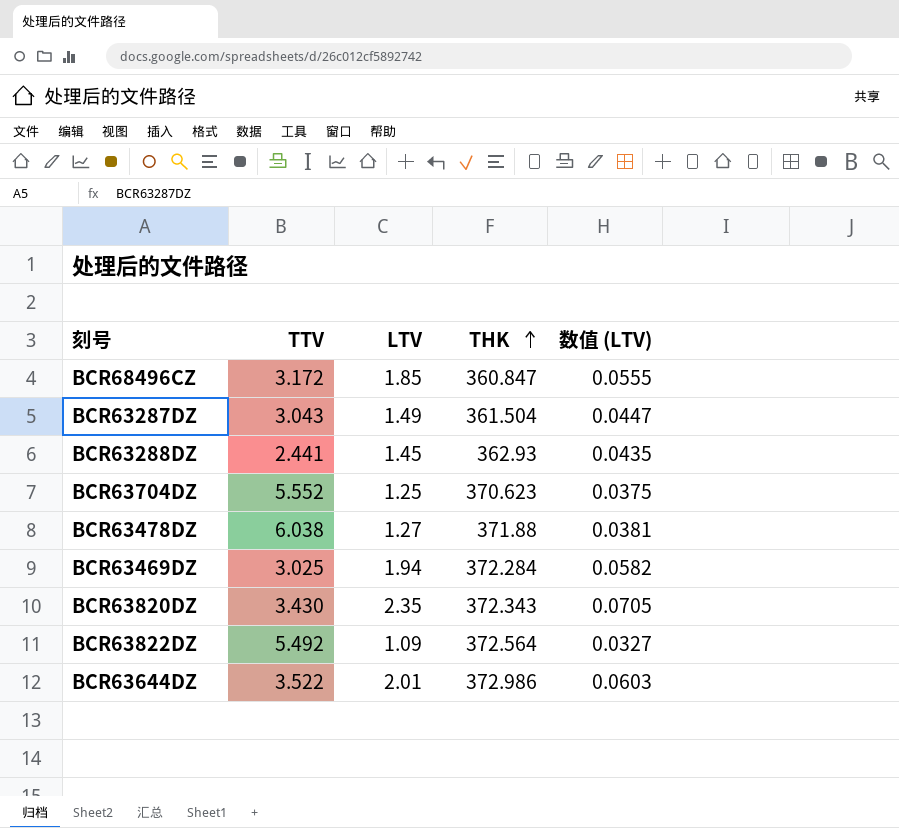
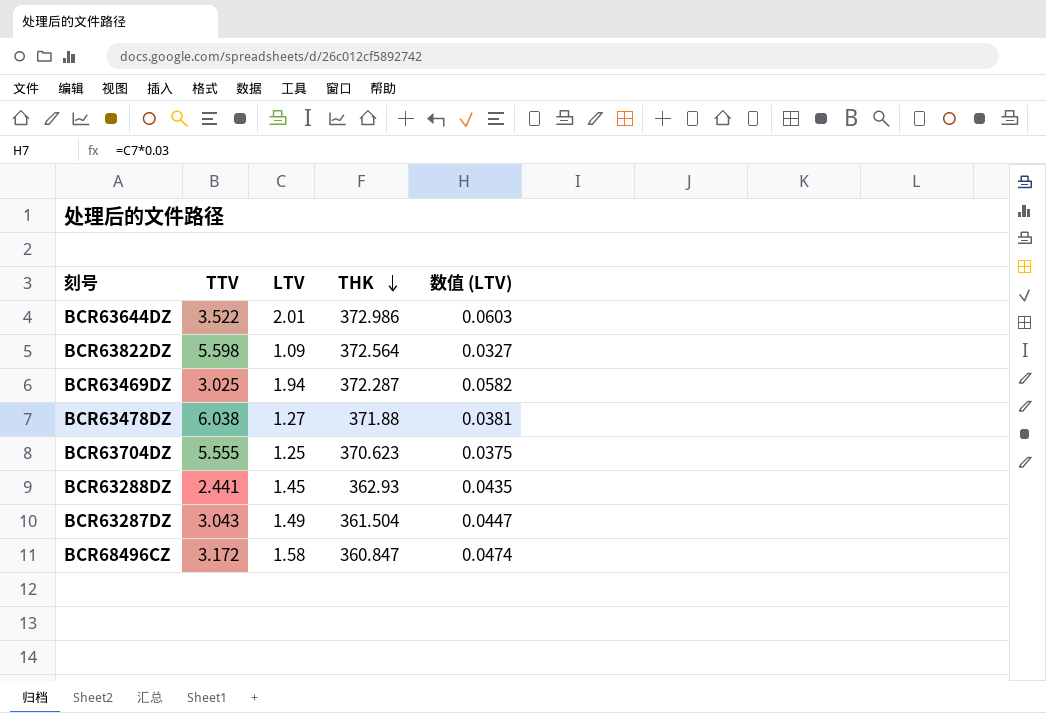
row order: THK ascending -> THK descending
row BCR63820DZ: 3.430 | 2.35 | 372.343 | 0.0705 -> none
BCR63822DZ | TTV: 5.492 -> 5.598
BCR63469DZ | THK: 372.284 -> 372.287
BCR63704DZ | TTV: 5.552 -> 5.555
BCR68496CZ | LTV: 1.85 -> 1.58
BCR68496CZ | 数值 (LTV): 0.0555 -> 0.0474

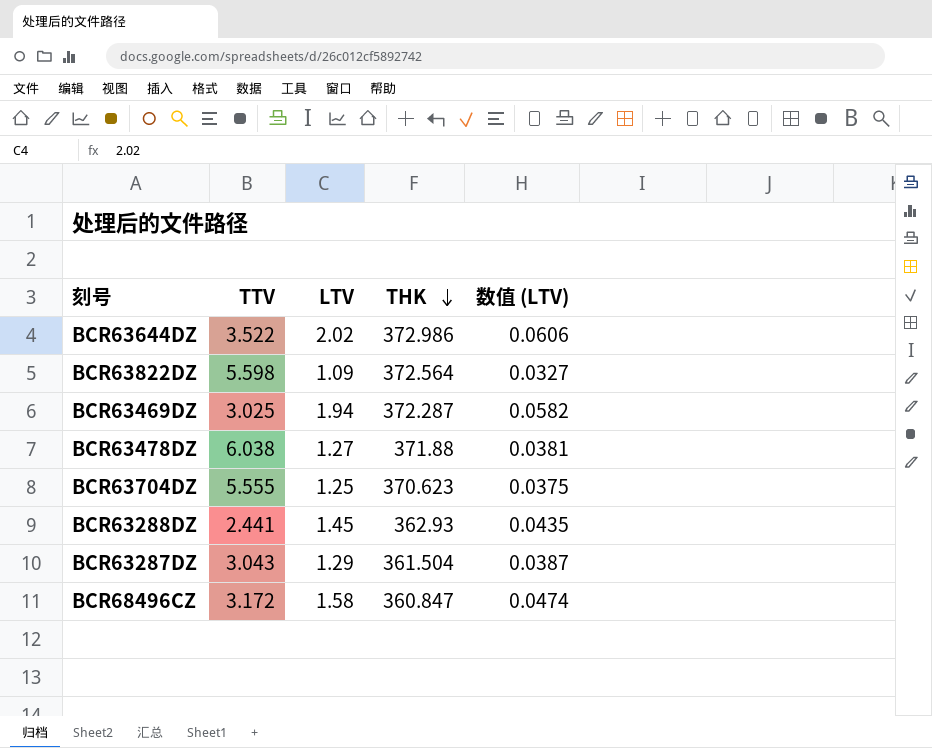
BCR63644DZ | LTV: 2.01 -> 2.02
BCR63644DZ | 数值 (LTV): 0.0603 -> 0.0606
BCR63287DZ | LTV: 1.49 -> 1.29
BCR63287DZ | 数值 (LTV): 0.0447 -> 0.0387

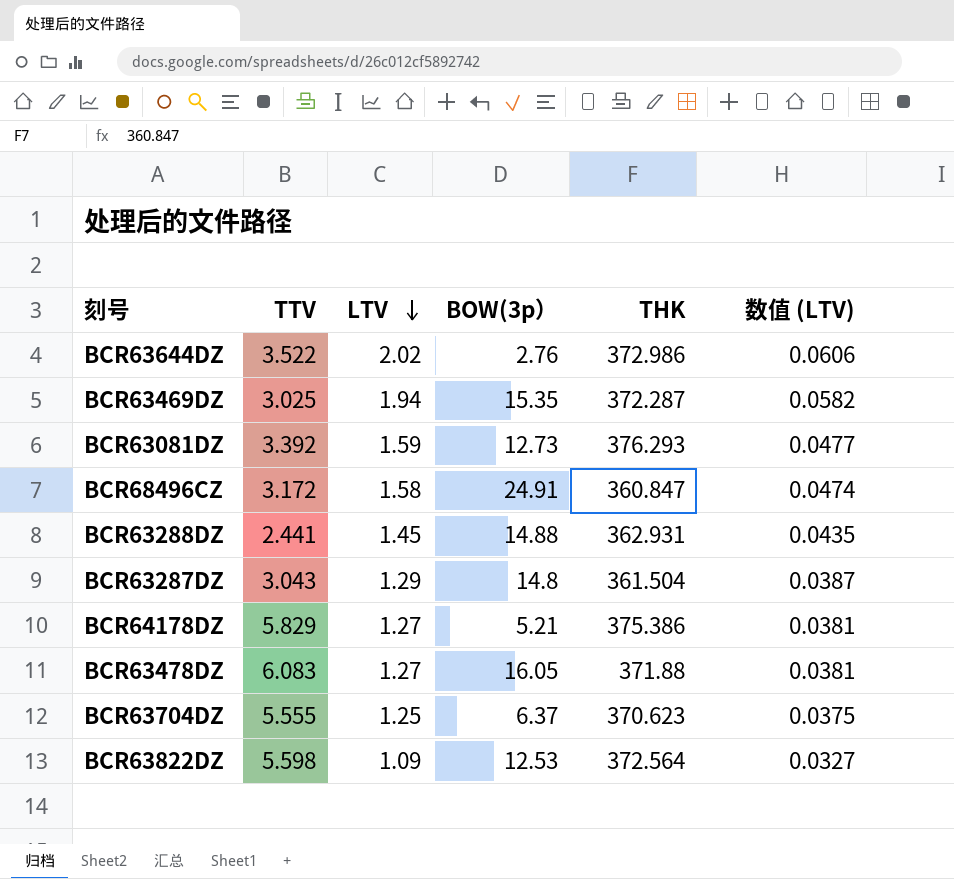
row order: THK descending -> LTV descending
column BOW(3p） | position: none -> 4
row BCR63081DZ: none -> 3.392 | 1.59 | 12.73 | 376.293 | 0.0477
BCR63288DZ | THK: 362.93 -> 362.931
row BCR64178DZ: none -> 5.829 | 1.27 | 5.21 | 375.386 | 0.0381
BCR63478DZ | TTV: 6.038 -> 6.083

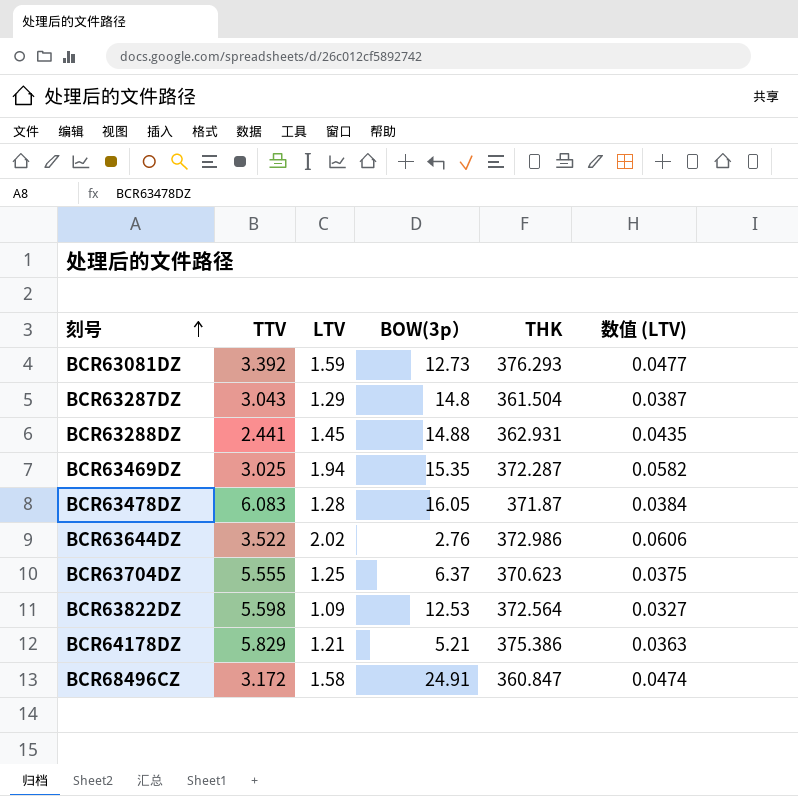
row order: LTV descending -> 刻号 ascending
BCR63478DZ | LTV: 1.27 -> 1.28
BCR63478DZ | THK: 371.88 -> 371.87
BCR63478DZ | 数值 (LTV): 0.0381 -> 0.0384
BCR64178DZ | LTV: 1.27 -> 1.21
BCR64178DZ | 数值 (LTV): 0.0381 -> 0.0363

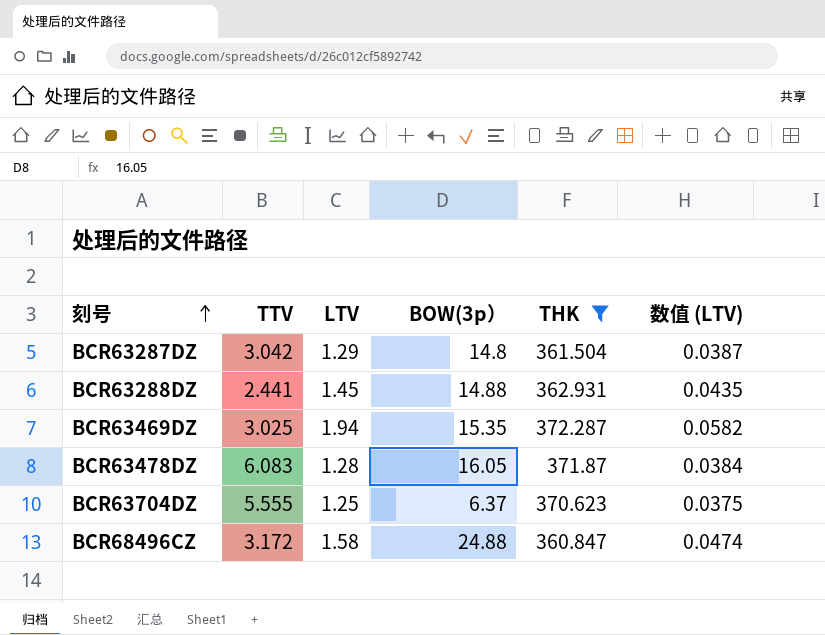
filter: none -> THK <= 372.287
BCR63287DZ | TTV: 3.043 -> 3.042
BCR68496CZ | BOW(3p）: 24.91 -> 24.88

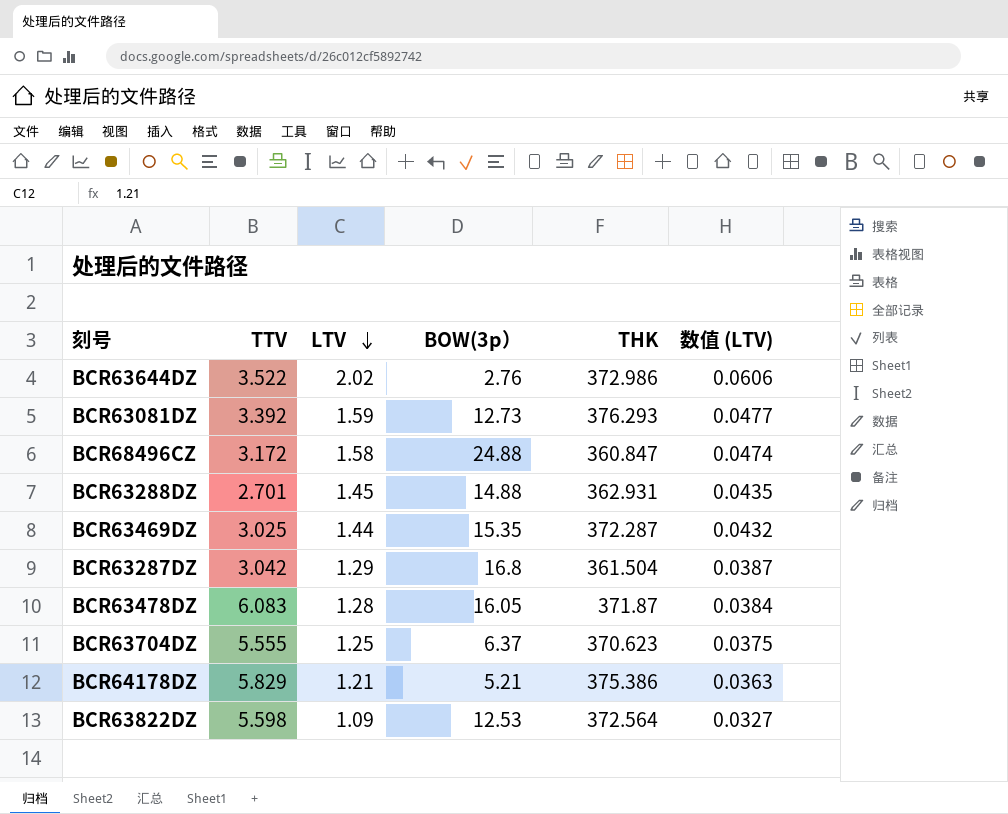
filter: THK <= 372.287 -> none
row order: 刻号 ascending -> LTV descending
BCR63288DZ | TTV: 2.441 -> 2.701
BCR63469DZ | LTV: 1.94 -> 1.44
BCR63469DZ | 数值 (LTV): 0.0582 -> 0.0432
BCR63287DZ | BOW(3p）: 14.8 -> 16.8

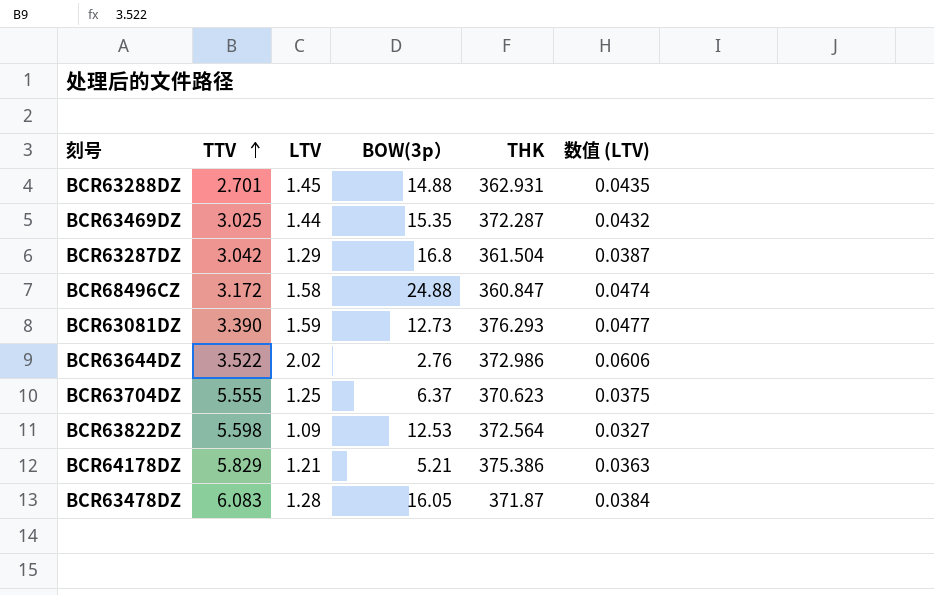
row order: LTV descending -> TTV ascending
BCR63081DZ | TTV: 3.392 -> 3.390

